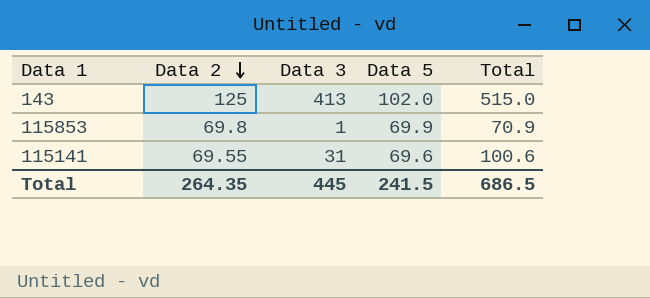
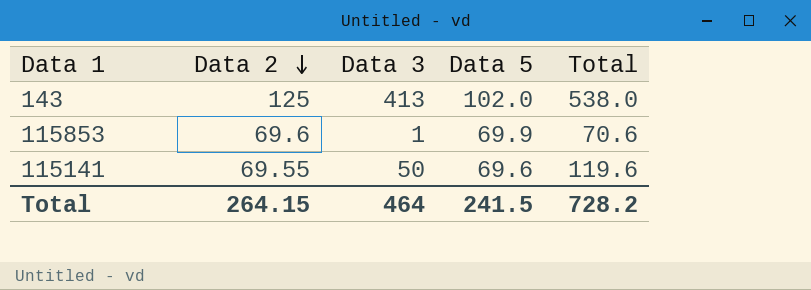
column Total | formula: [Data 3] + [Data 5] -> [Data 2] + [Data 3]
115853 | Data 2: 69.8 -> 69.6
115141 | Data 3: 31 -> 50
Total | Data 2: 264.35 -> 264.15
Total | Data 3: 445 -> 464
Total | Total: 686.5 -> 728.2

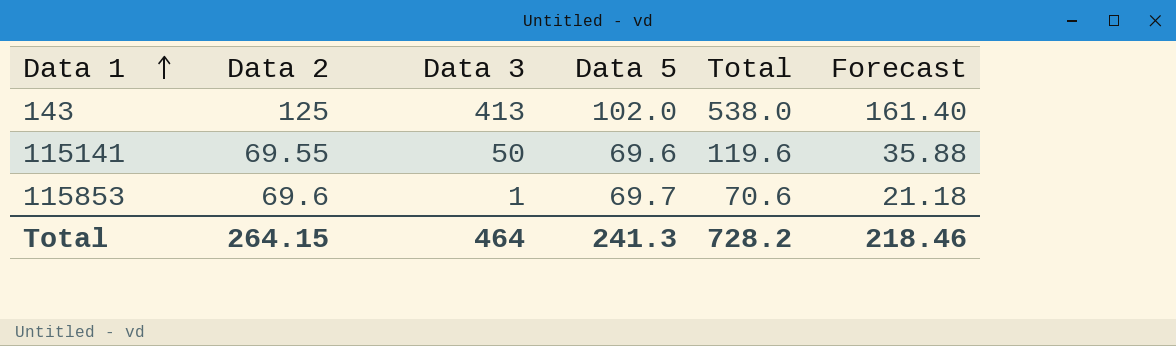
row order: Data 2 descending -> Data 1 ascending
column Forecast | formula: none -> [Total] * 0.3
115853 | Data 5: 69.9 -> 69.7
Total | Data 5: 241.5 -> 241.3

